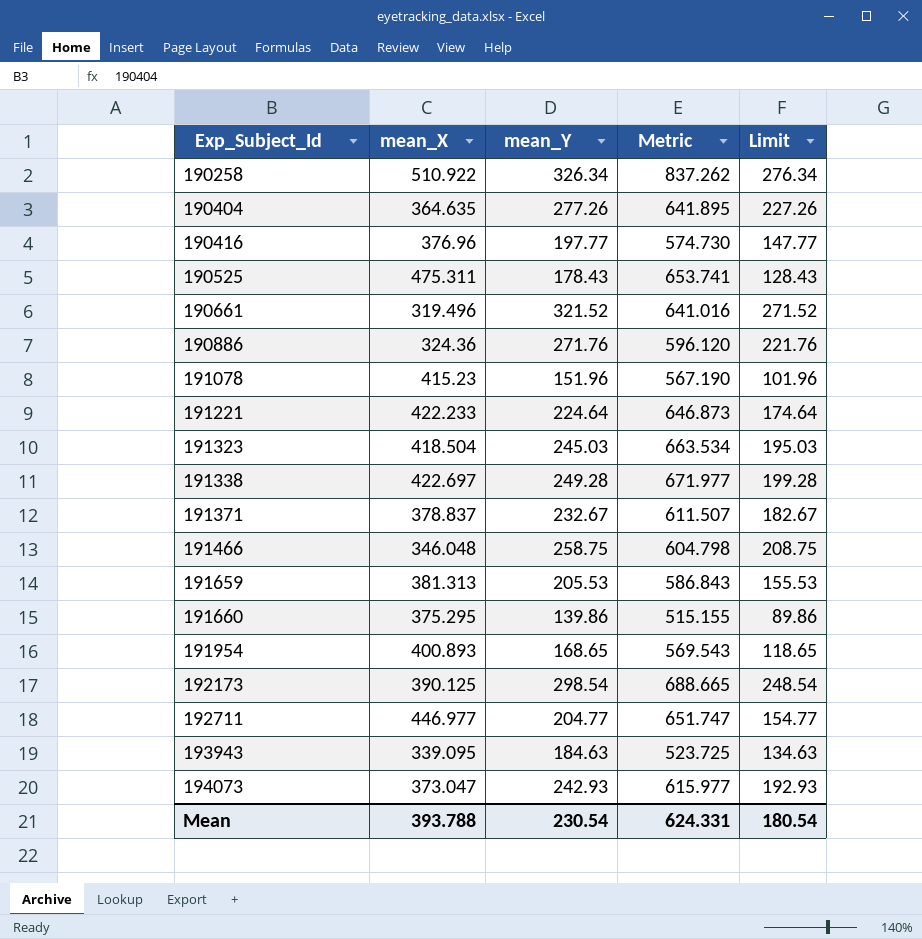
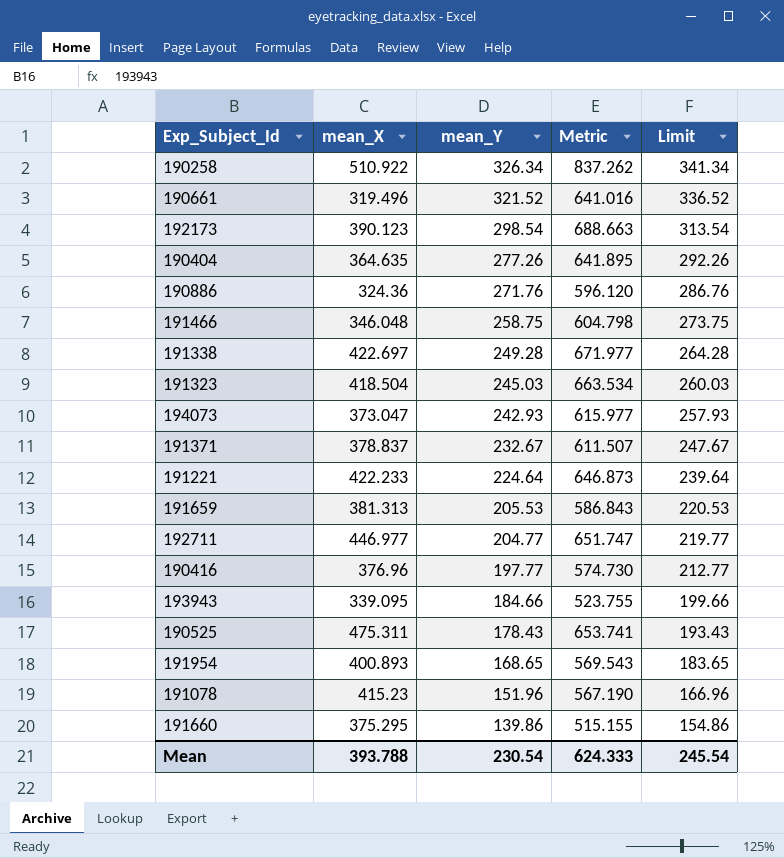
row order: Exp_Subject_Id ascending -> mean_Y descending
column Limit | formula: [mean_Y] - 50 -> [mean_Y] + 15
192173 | mean_X: 390.125 -> 390.123
192173 | Metric: 688.665 -> 688.663
193943 | mean_Y: 184.63 -> 184.66
193943 | Metric: 523.725 -> 523.755
Mean | Metric: 624.331 -> 624.333
Mean | Limit: 180.54 -> 245.54

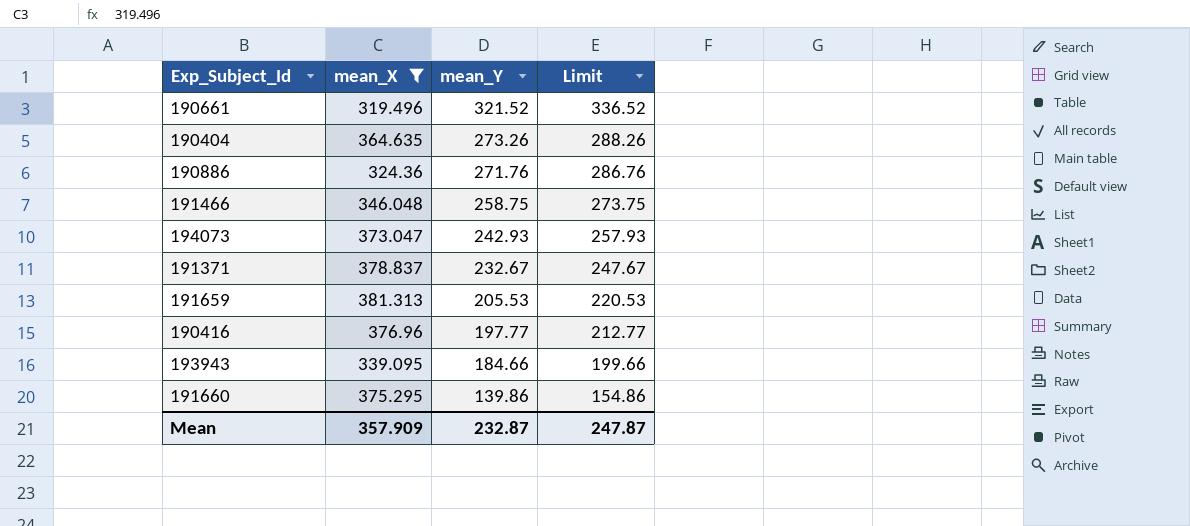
filter: none -> mean_X <= 381.313
column Metric | formula: [mean_X] + [mean_Y] -> none
190404 | mean_Y: 277.26 -> 273.26
190404 | Limit: 292.26 -> 288.26
Mean | mean_X: 393.788 -> 357.909
Mean | mean_Y: 230.54 -> 232.87
Mean | Limit: 245.54 -> 247.87

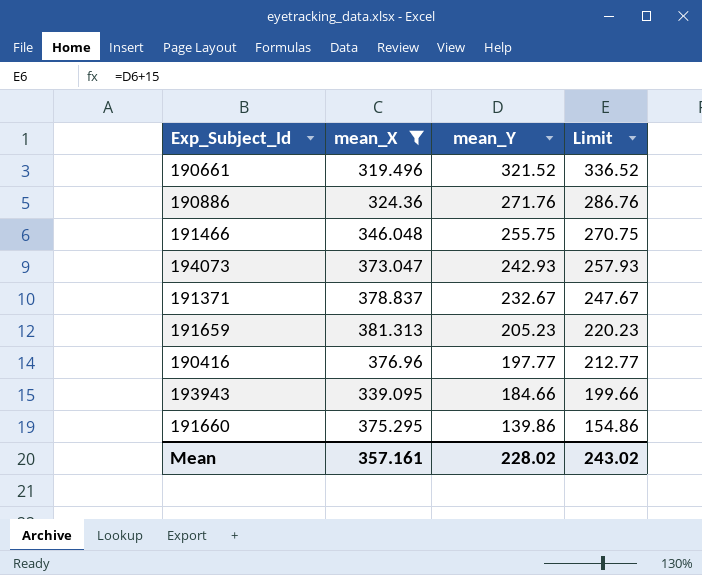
row 190404: 364.635 | 273.26 | 288.26 -> none
191466 | mean_Y: 258.75 -> 255.75
191466 | Limit: 273.75 -> 270.75
191659 | mean_Y: 205.53 -> 205.23
191659 | Limit: 220.53 -> 220.23
Mean | mean_X: 357.909 -> 357.161
Mean | mean_Y: 232.87 -> 228.02
Mean | Limit: 247.87 -> 243.02

